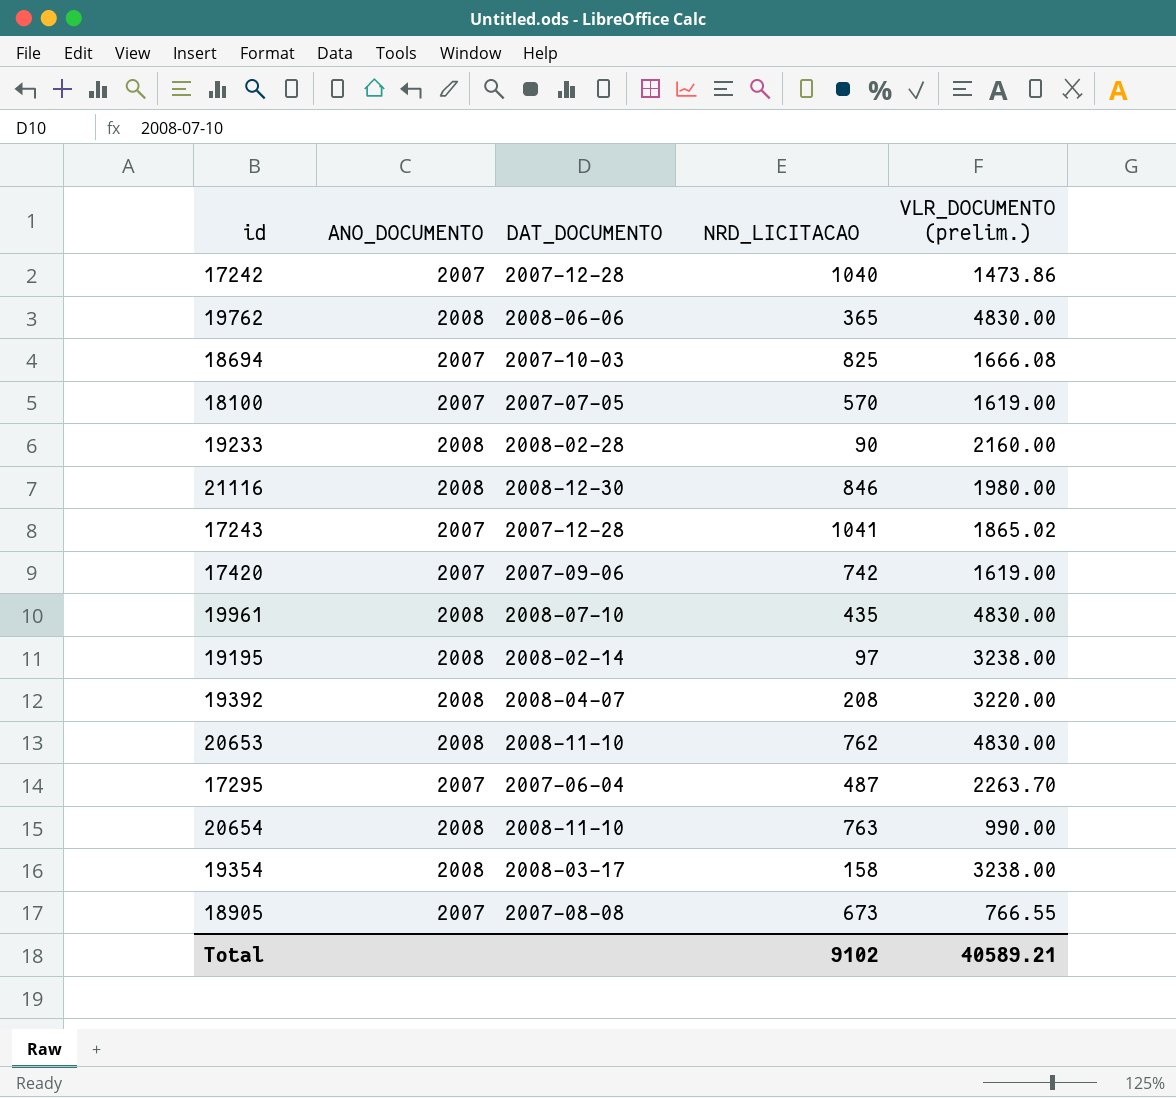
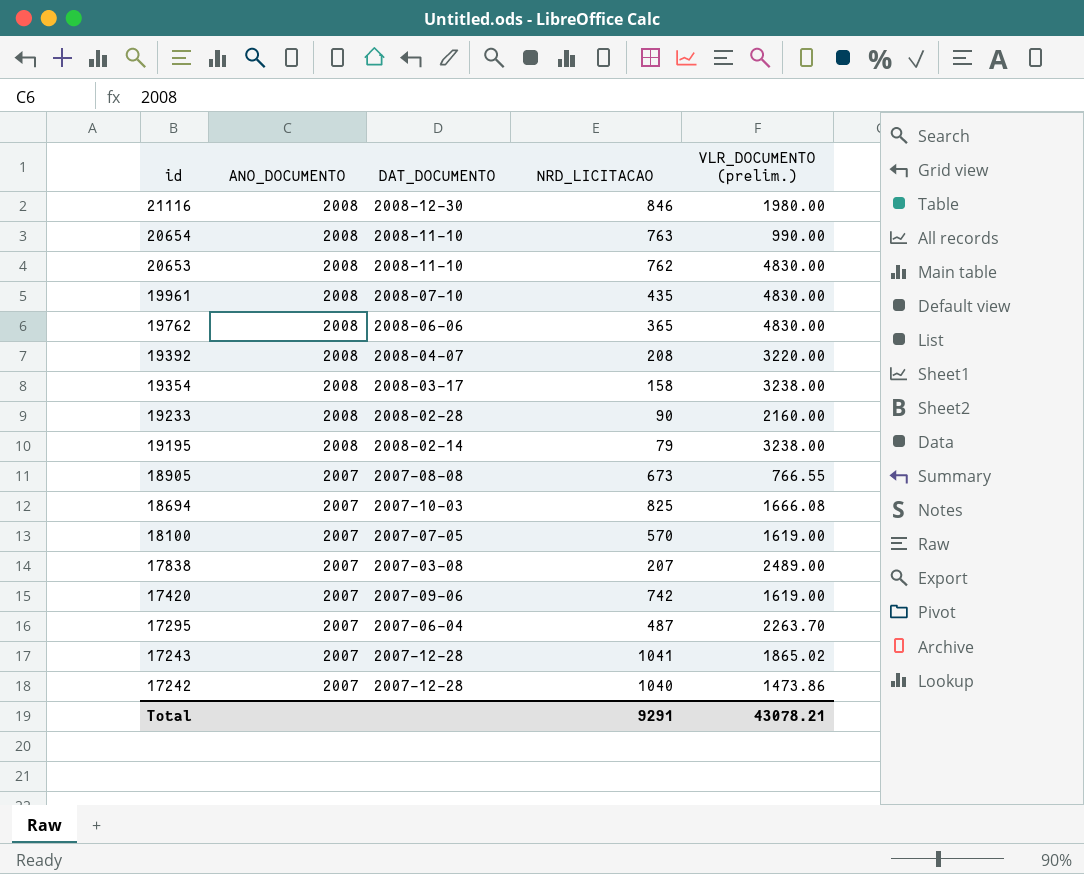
row order: none -> id descending
19195 | NRD_LICITACAO: 97 -> 79
row 17838: none -> 2007 | 2007-03-08 | 207 | 2489.00
Total | NRD_LICITACAO: 9102 -> 9291
Total | VLR_DOCUMENTO (prelim.): 40589.21 -> 43078.21

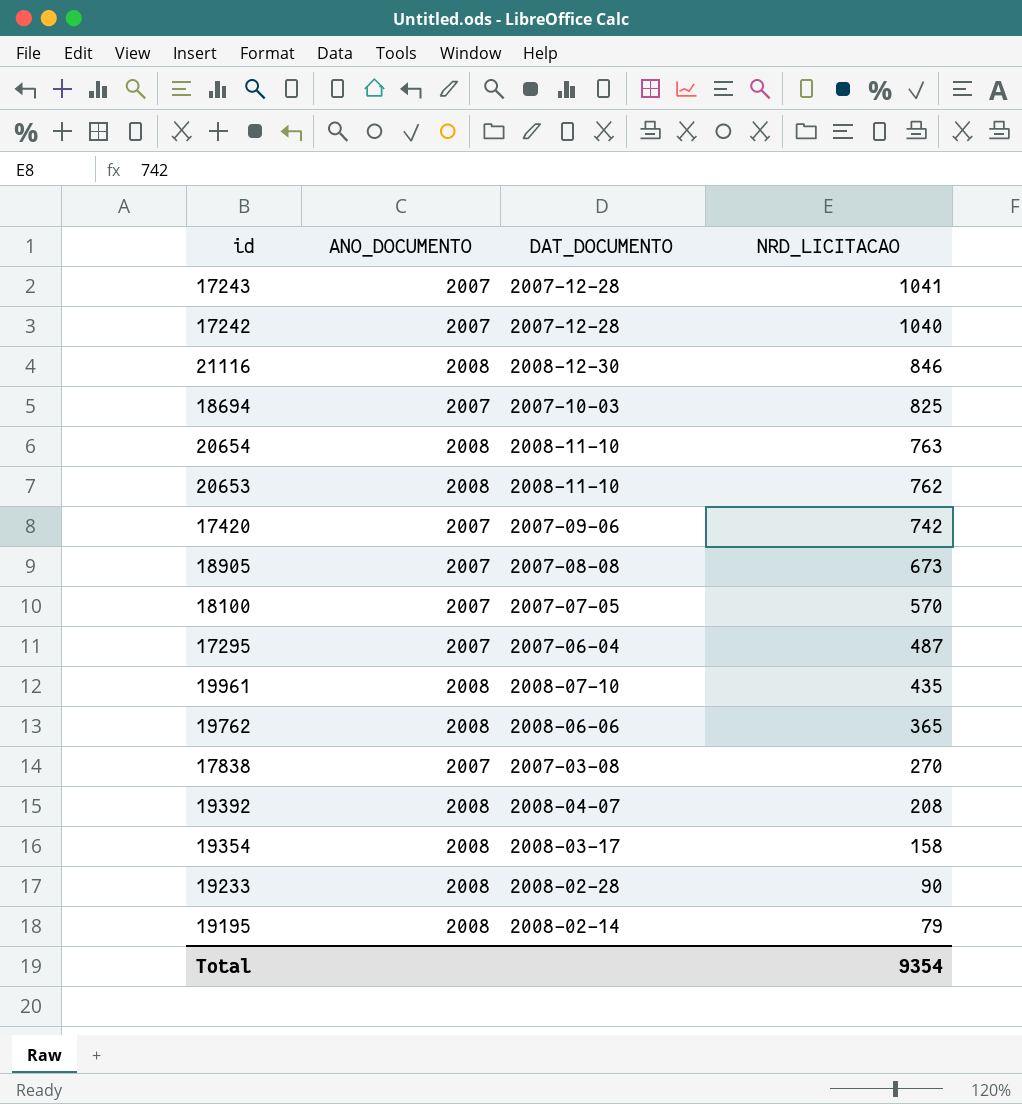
row order: id descending -> NRD_LICITACAO descending
column VLR_DOCUMENTO (prelim.) | position: 5 -> none
17838 | NRD_LICITACAO: 207 -> 270
Total | NRD_LICITACAO: 9291 -> 9354

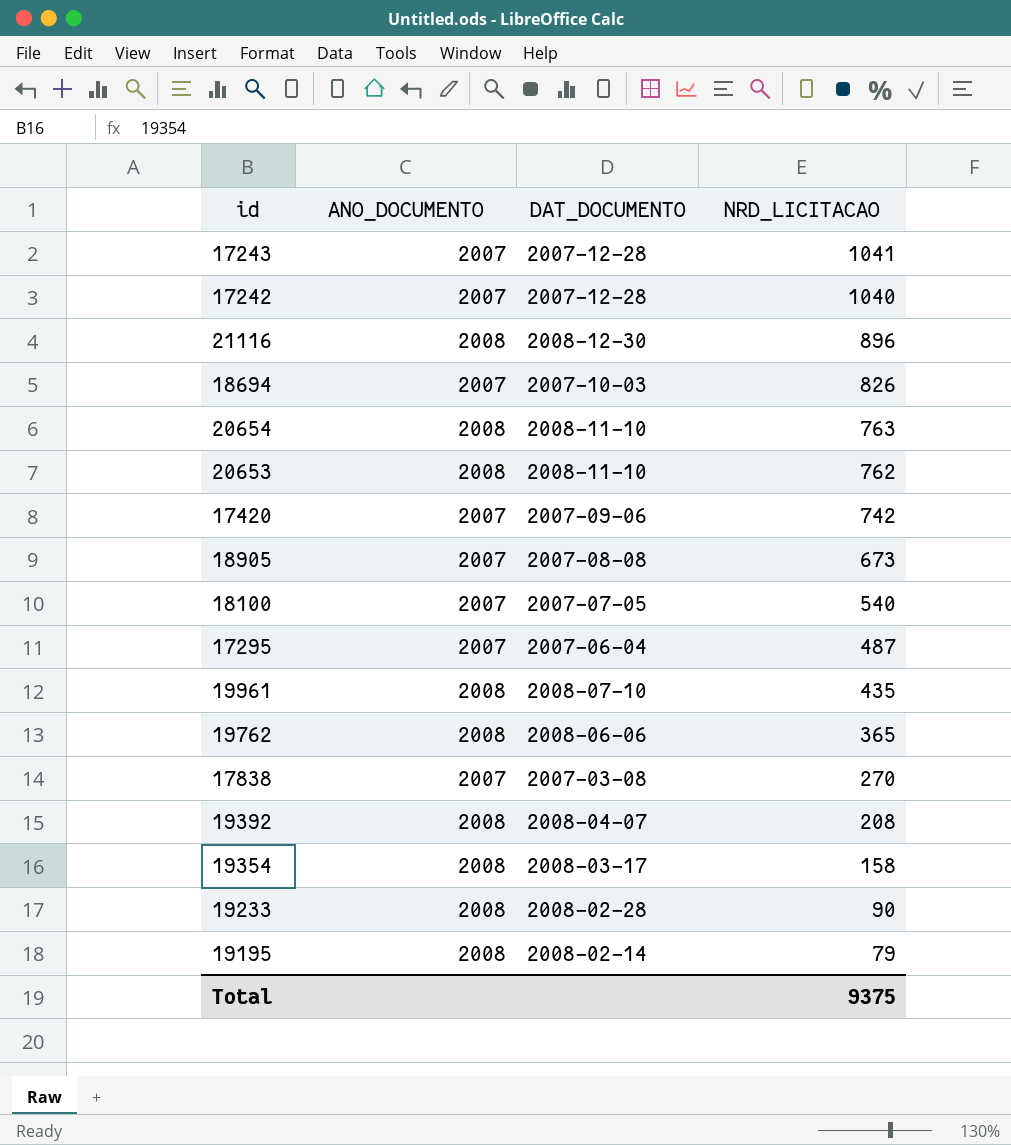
21116 | NRD_LICITACAO: 846 -> 896
18694 | NRD_LICITACAO: 825 -> 826
18100 | NRD_LICITACAO: 570 -> 540
Total | NRD_LICITACAO: 9354 -> 9375

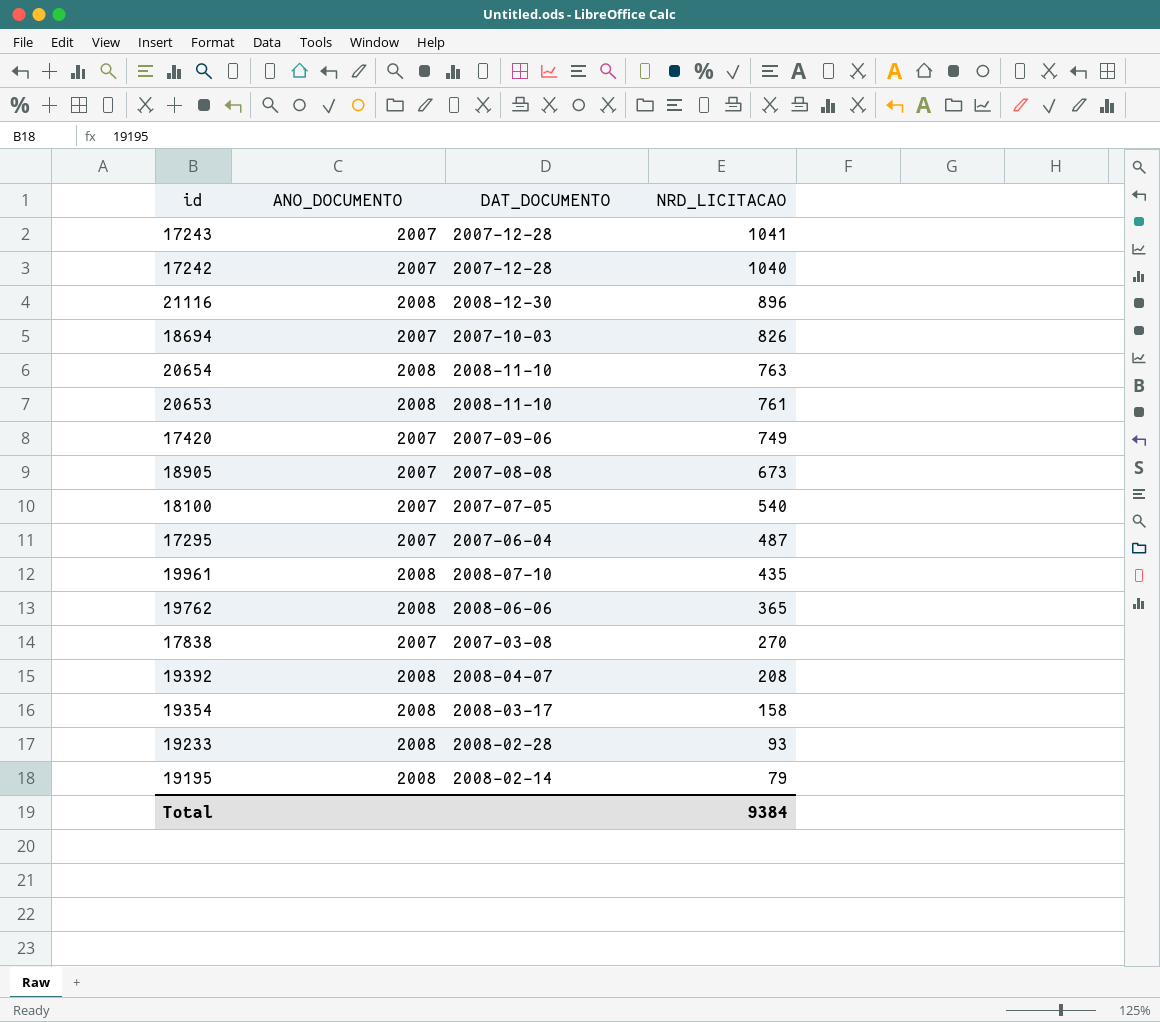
20653 | NRD_LICITACAO: 762 -> 761
17420 | NRD_LICITACAO: 742 -> 749
19233 | NRD_LICITACAO: 90 -> 93
Total | NRD_LICITACAO: 9375 -> 9384

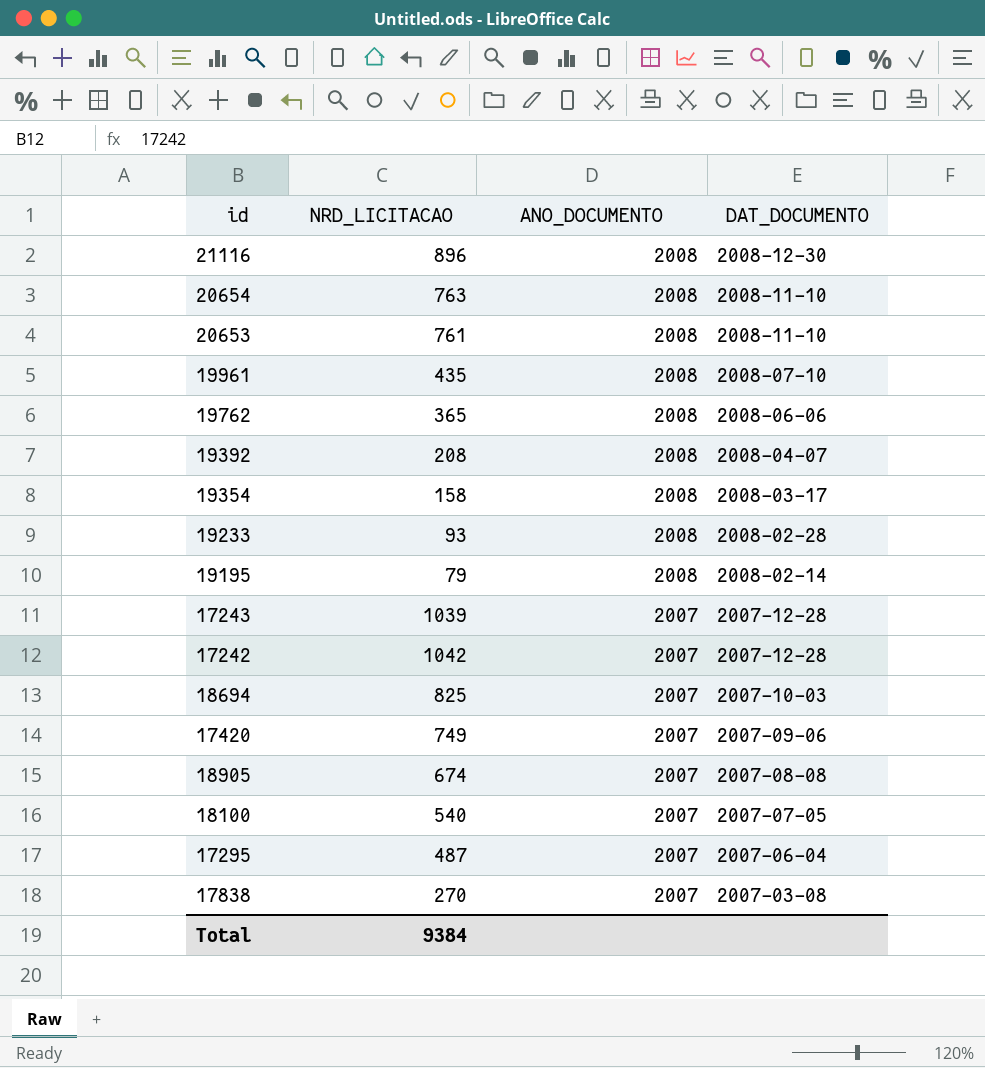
row order: NRD_LICITACAO descending -> ANO_DOCUMENTO descending
column NRD_LICITACAO | position: 4 -> 2
17243 | NRD_LICITACAO: 1041 -> 1039
17242 | NRD_LICITACAO: 1040 -> 1042
18694 | NRD_LICITACAO: 826 -> 825
18905 | NRD_LICITACAO: 673 -> 674

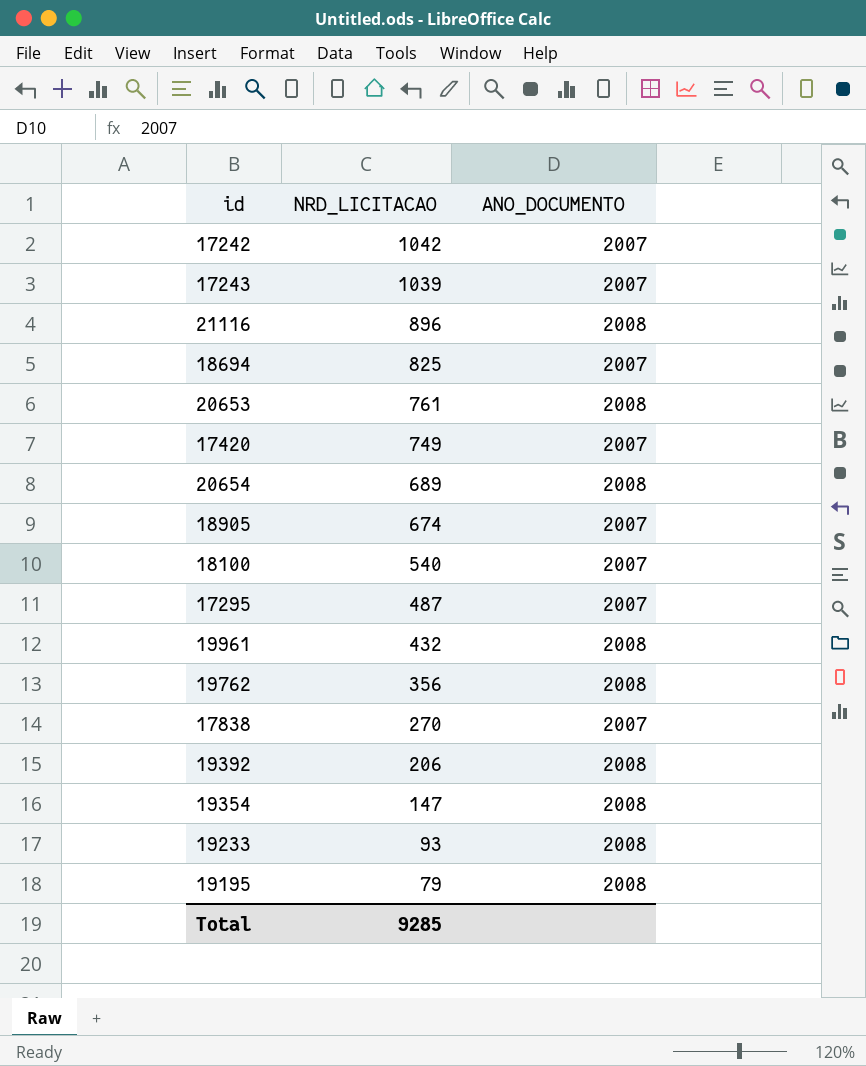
row order: ANO_DOCUMENTO descending -> NRD_LICITACAO descending
column DAT_DOCUMENTO | position: 4 -> none
20654 | NRD_LICITACAO: 763 -> 689
19961 | NRD_LICITACAO: 435 -> 432
19762 | NRD_LICITACAO: 365 -> 356
19392 | NRD_LICITACAO: 208 -> 206
19354 | NRD_LICITACAO: 158 -> 147
Total | NRD_LICITACAO: 9384 -> 9285

